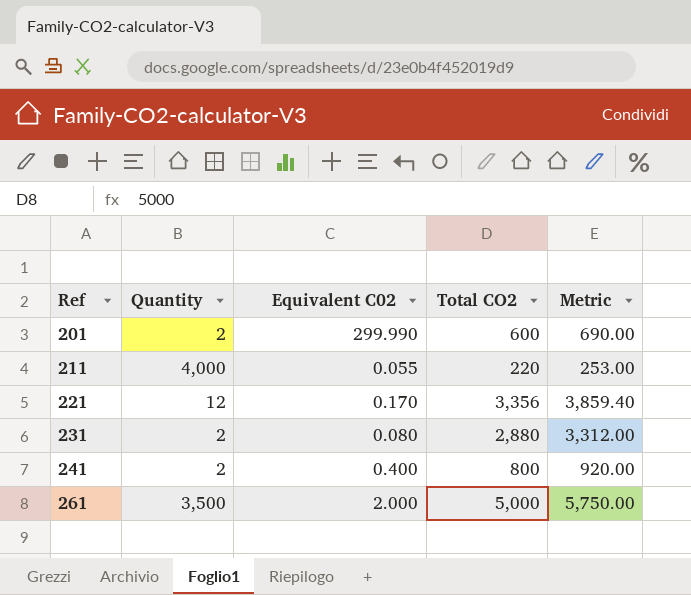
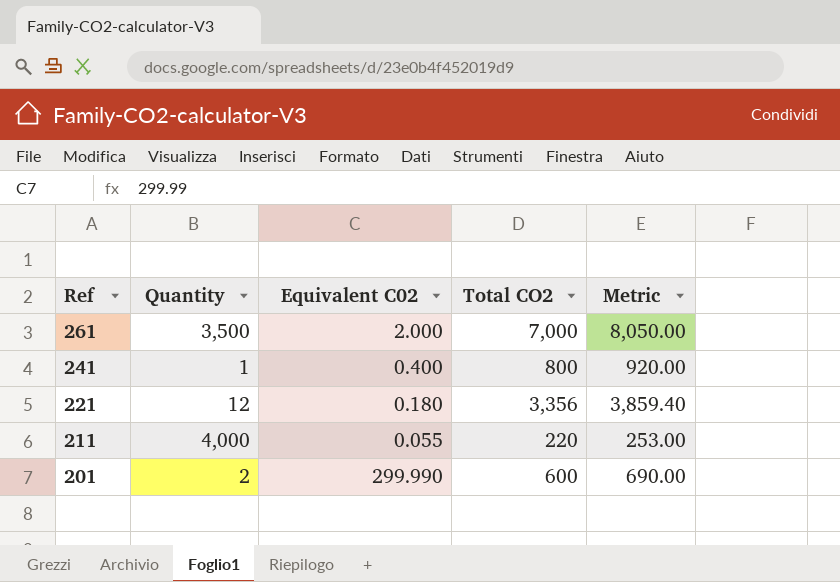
row order: Ref ascending -> Ref descending
row 231: 2 | 0.080 | 2,880 | 3,312.00 -> none
261 | Total CO2: 5,000 -> 7,000
261 | Metric: 5,750.00 -> 8,050.00
241 | Quantity: 2 -> 1
221 | Equivalent C02: 0.170 -> 0.180

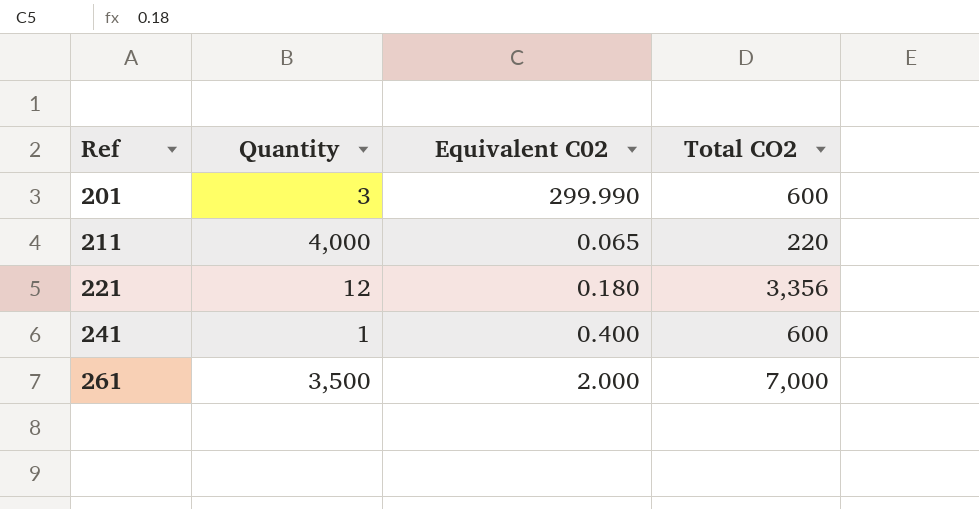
row order: Ref descending -> Ref ascending
column Metric | formula: [Total CO2] * 1.15 -> none
201 | Quantity: 2 -> 3
211 | Equivalent C02: 0.055 -> 0.065
241 | Total CO2: 800 -> 600

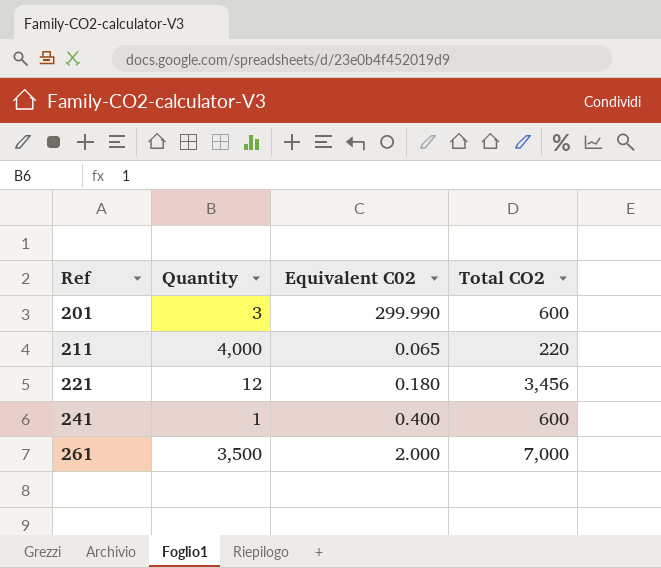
221 | Total CO2: 3,356 -> 3,456

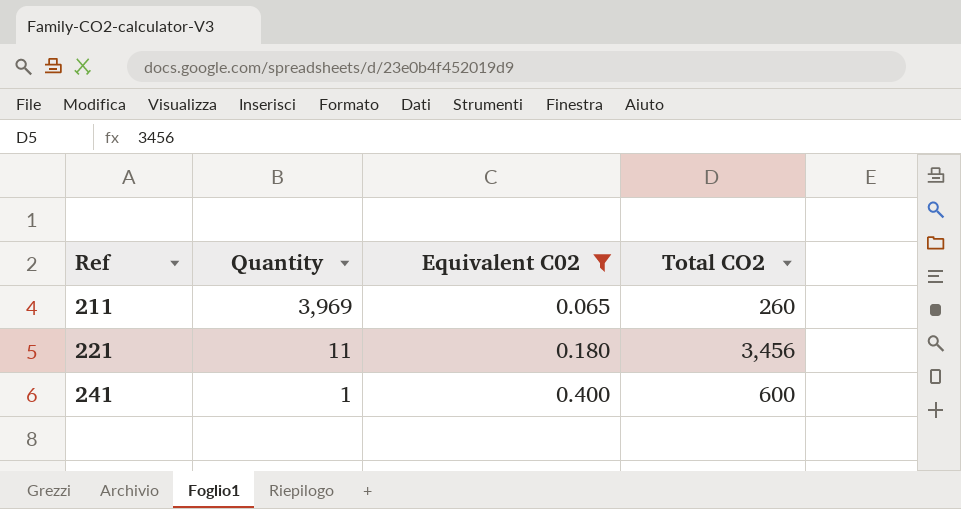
filter: none -> Equivalent C02 <= 0.400
211 | Quantity: 4,000 -> 3,969
211 | Total CO2: 220 -> 260
221 | Quantity: 12 -> 11

